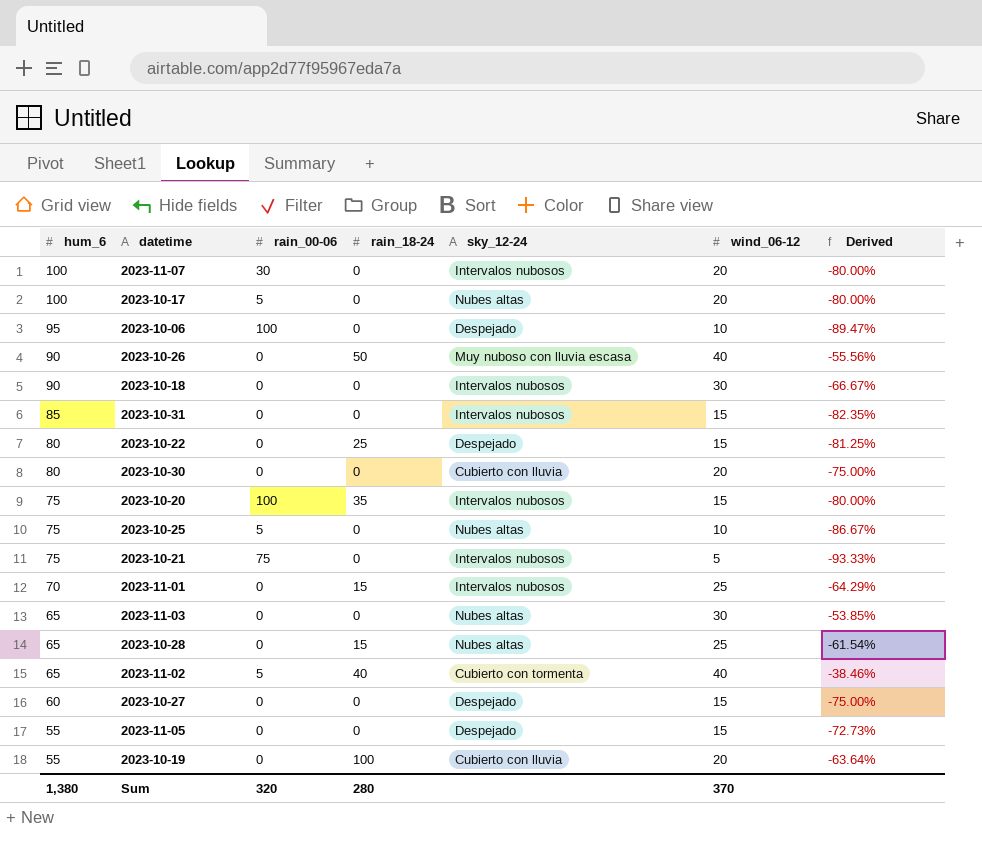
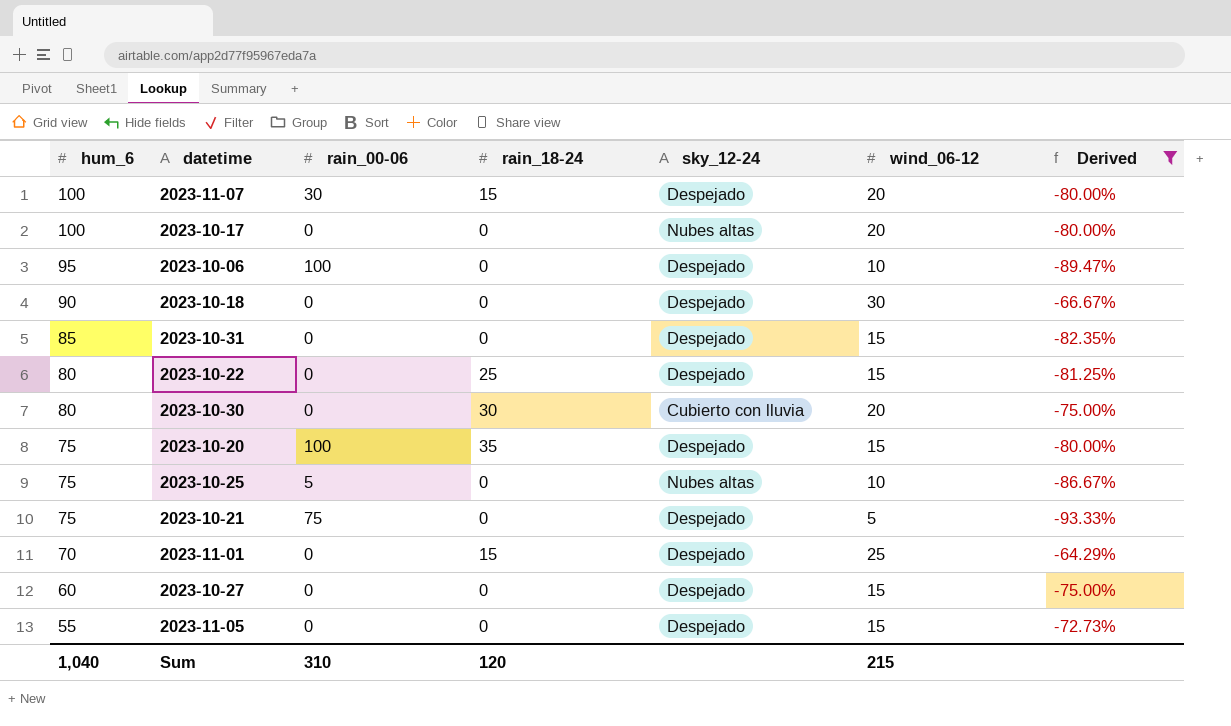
filter: none -> Derived <= -64.29%
2023-11-07 | rain_18-24: 0 -> 15
2023-11-07 | sky_12-24: Intervalos nubosos -> Despejado
2023-10-17 | rain_00-06: 5 -> 0
2023-10-18 | sky_12-24: Intervalos nubosos -> Despejado
2023-10-31 | sky_12-24: Intervalos nubosos -> Despejado
2023-10-30 | rain_18-24: 0 -> 30
2023-10-20 | sky_12-24: Intervalos nubosos -> Despejado
2023-10-21 | sky_12-24: Intervalos nubosos -> Despejado
2023-11-01 | sky_12-24: Intervalos nubosos -> Despejado
Sum | hum_6: 1,380 -> 1,040
Sum | rain_00-06: 320 -> 310
Sum | rain_18-24: 280 -> 120
Sum | wind_06-12: 370 -> 215

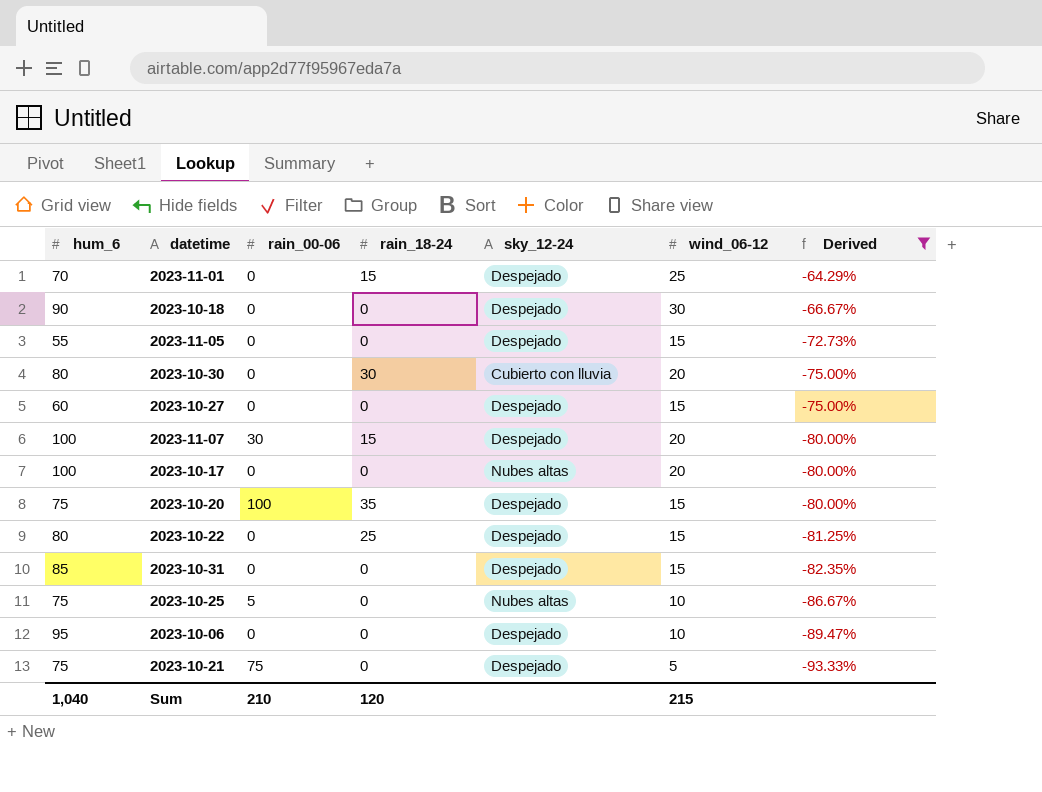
row order: hum_6 descending -> Derived descending
2023-10-06 | rain_00-06: 100 -> 0
Sum | rain_00-06: 310 -> 210

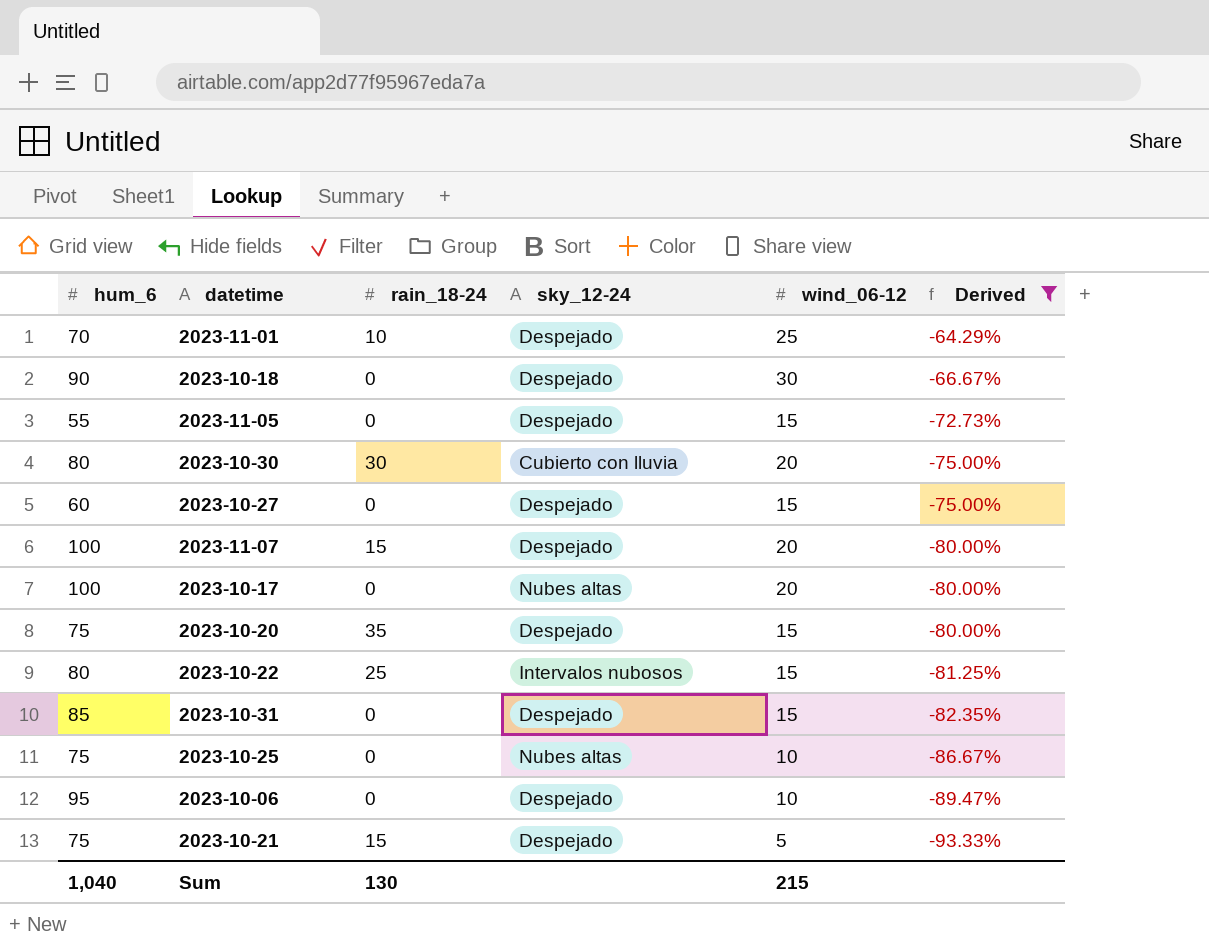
column rain_00-06 | position: 3 -> none
2023-11-01 | rain_18-24: 15 -> 10
2023-10-22 | sky_12-24: Despejado -> Intervalos nubosos
2023-10-21 | rain_18-24: 0 -> 15
Sum | rain_18-24: 120 -> 130

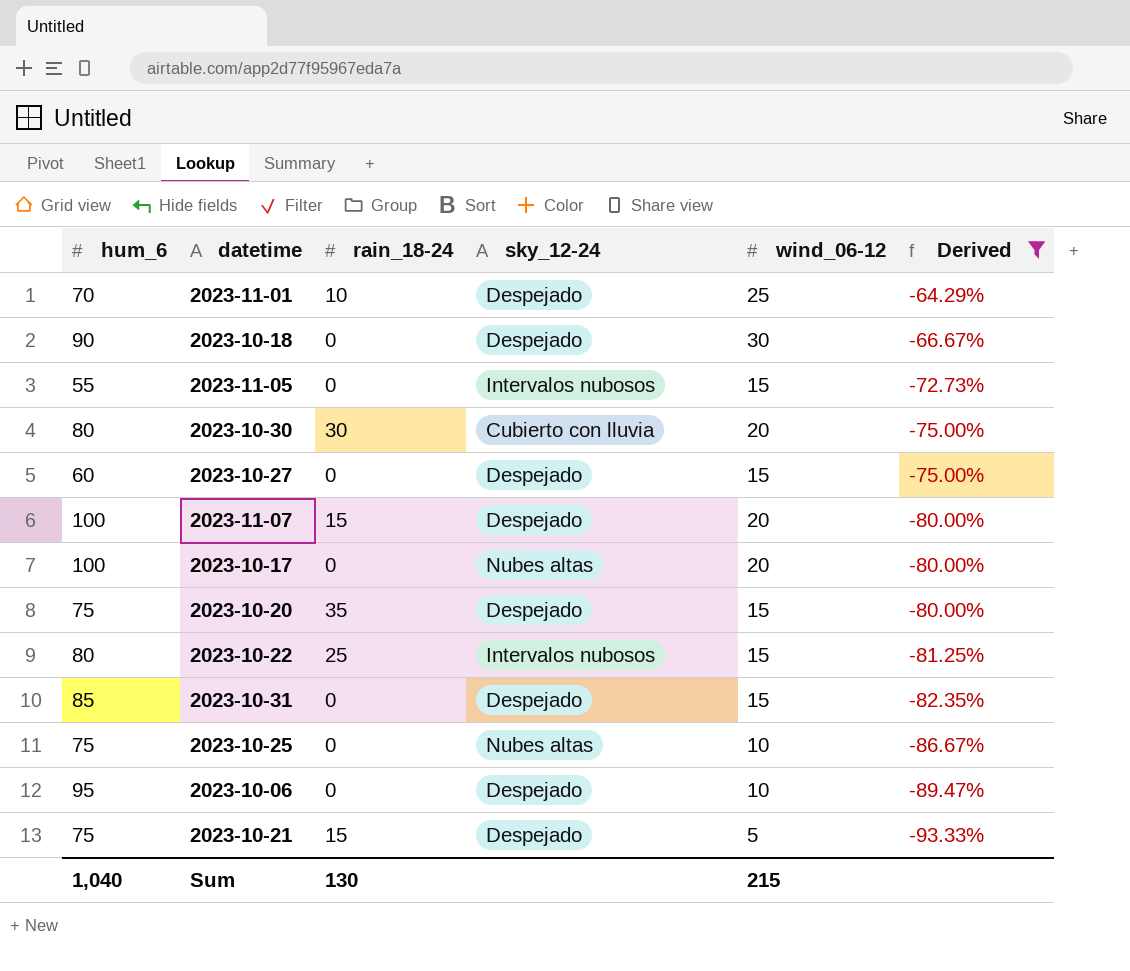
2023-11-05 | sky_12-24: Despejado -> Intervalos nubosos

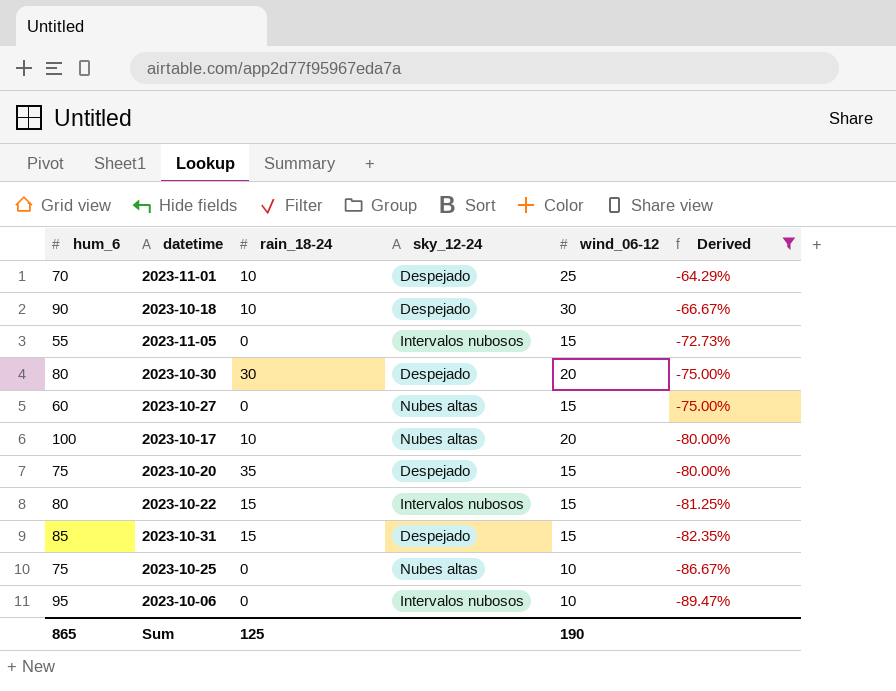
row 2023-11-07: 100 | 15 | Despejado | 20 | -80.00% -> none
row 2023-10-21: 75 | 15 | Despejado | 5 | -93.33% -> none
2023-10-18 | rain_18-24: 0 -> 10
2023-10-30 | sky_12-24: Cubierto con lluvia -> Despejado
2023-10-27 | sky_12-24: Despejado -> Nubes altas
2023-10-17 | rain_18-24: 0 -> 10
2023-10-22 | rain_18-24: 25 -> 15
2023-10-31 | rain_18-24: 0 -> 15
2023-10-06 | sky_12-24: Despejado -> Intervalos nubosos
Sum | hum_6: 1,040 -> 865
Sum | rain_18-24: 130 -> 125
Sum | wind_06-12: 215 -> 190

